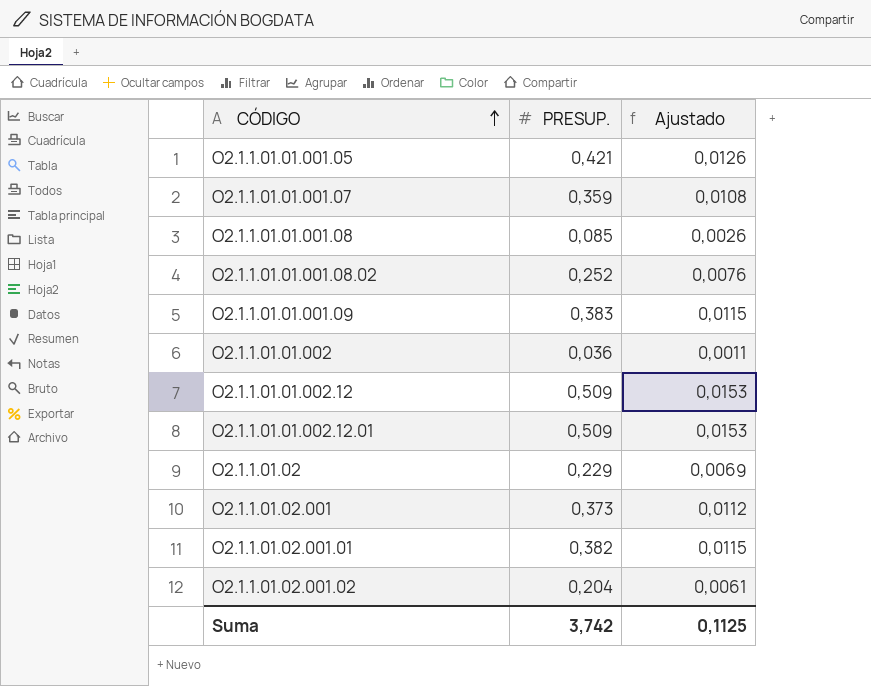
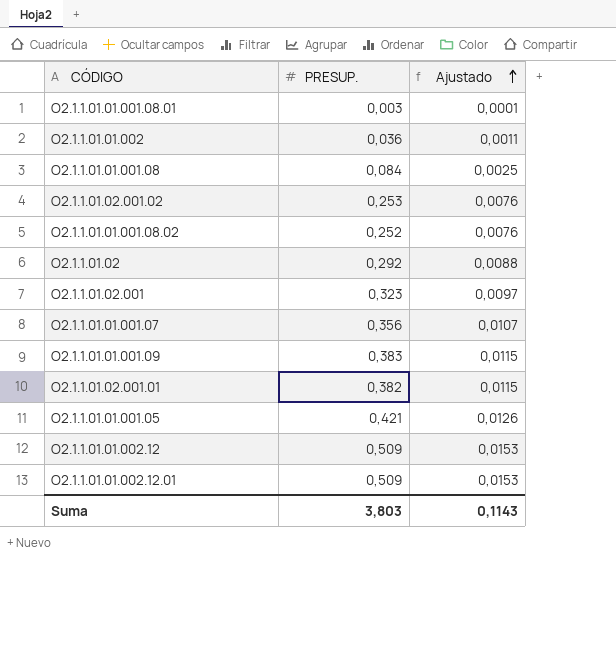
row order: CÓDIGO ascending -> Ajustado ascending
row O2.1.1.01.01.001.08.01: none -> 0,003 | 0,0001
O2.1.1.01.01.001.08 | PRESUP.: 0,085 -> 0,084
O2.1.1.01.01.001.08 | Ajustado: 0,0026 -> 0,0025
O2.1.1.01.02.001.02 | PRESUP.: 0,204 -> 0,253
O2.1.1.01.02.001.02 | Ajustado: 0,0061 -> 0,0076
O2.1.1.01.02 | PRESUP.: 0,229 -> 0,292
O2.1.1.01.02 | Ajustado: 0,0069 -> 0,0088
O2.1.1.01.02.001 | PRESUP.: 0,373 -> 0,323
O2.1.1.01.02.001 | Ajustado: 0,0112 -> 0,0097
O2.1.1.01.01.001.07 | PRESUP.: 0,359 -> 0,356
O2.1.1.01.01.001.07 | Ajustado: 0,0108 -> 0,0107
Suma | PRESUP.: 3,742 -> 3,803
Suma | Ajustado: 0,1125 -> 0,1143

